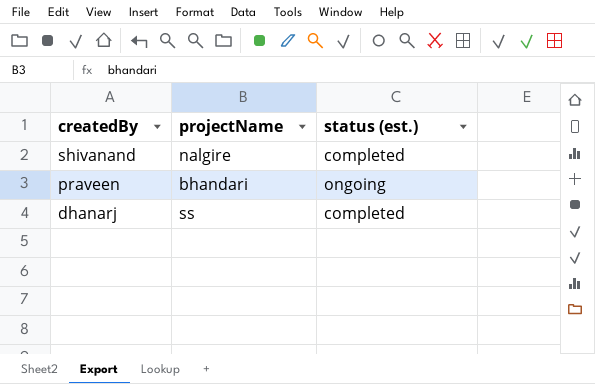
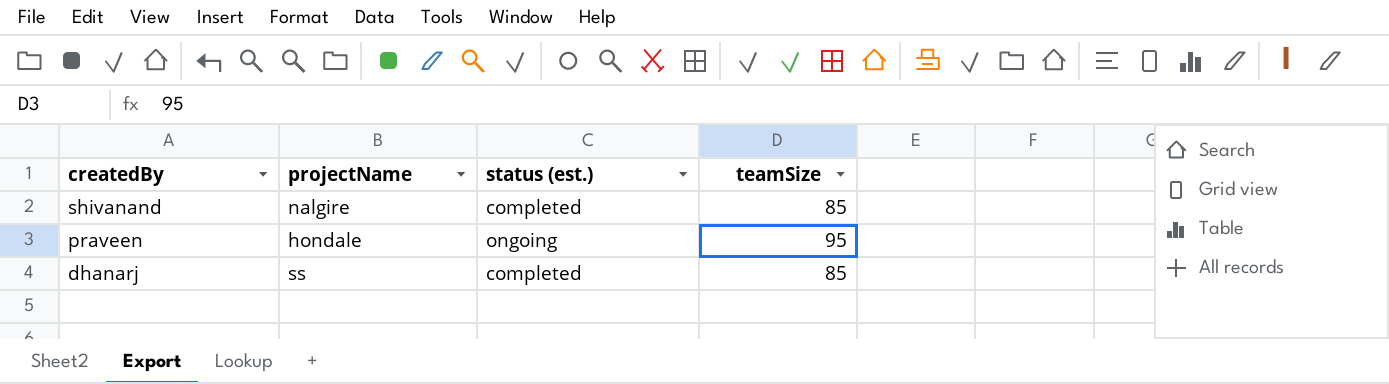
column teamSize | position: none -> 4
praveen | projectName: bhandari -> hondale

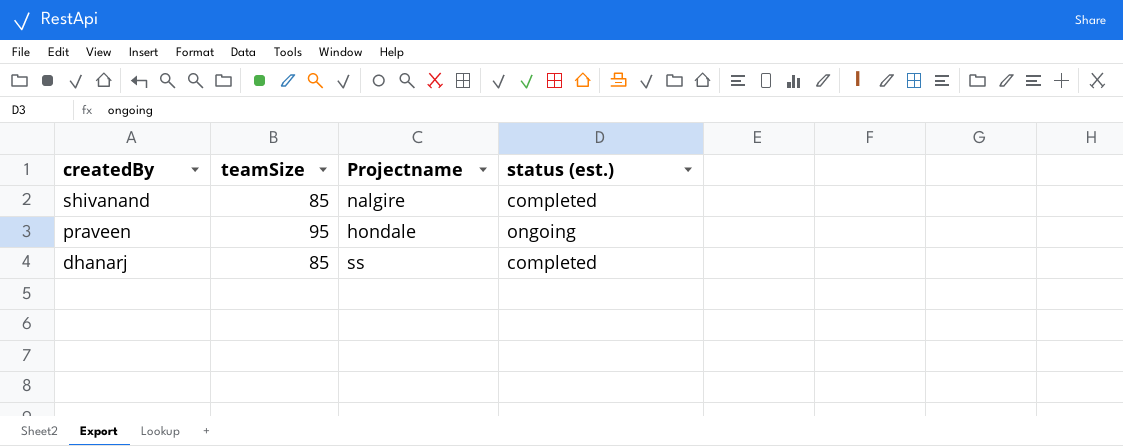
column teamSize | position: 4 -> 2
column name: projectName -> Projectname

